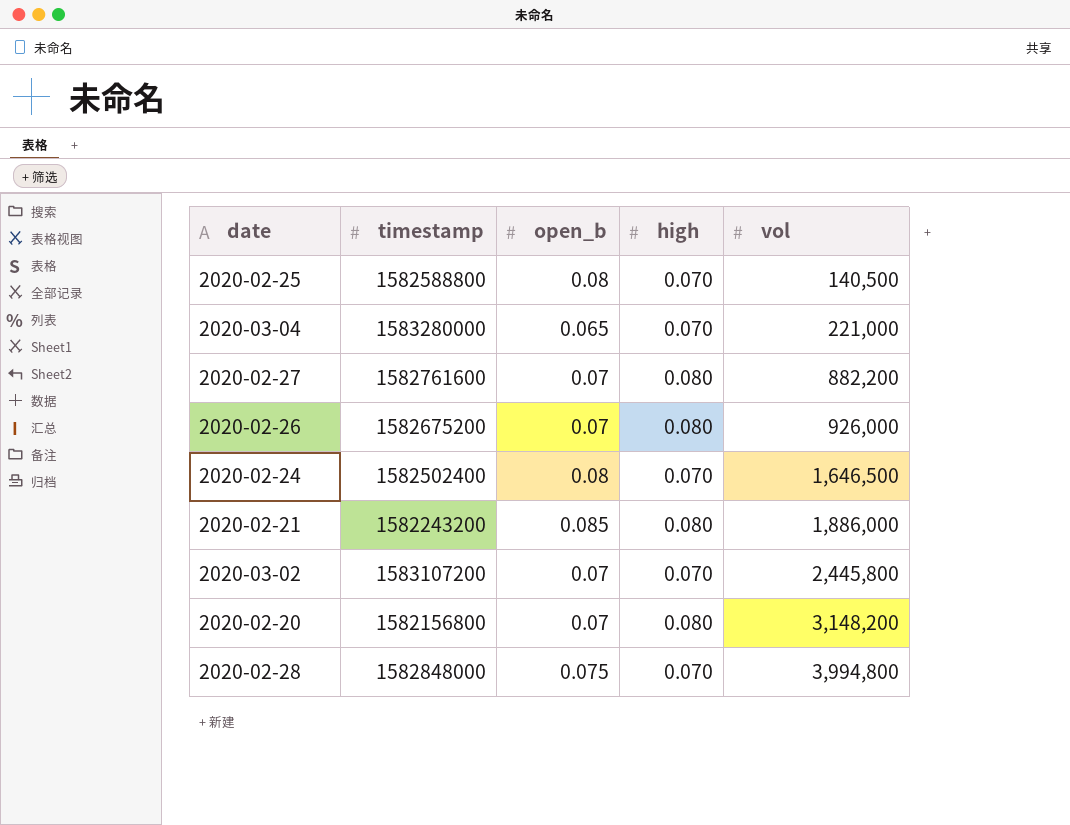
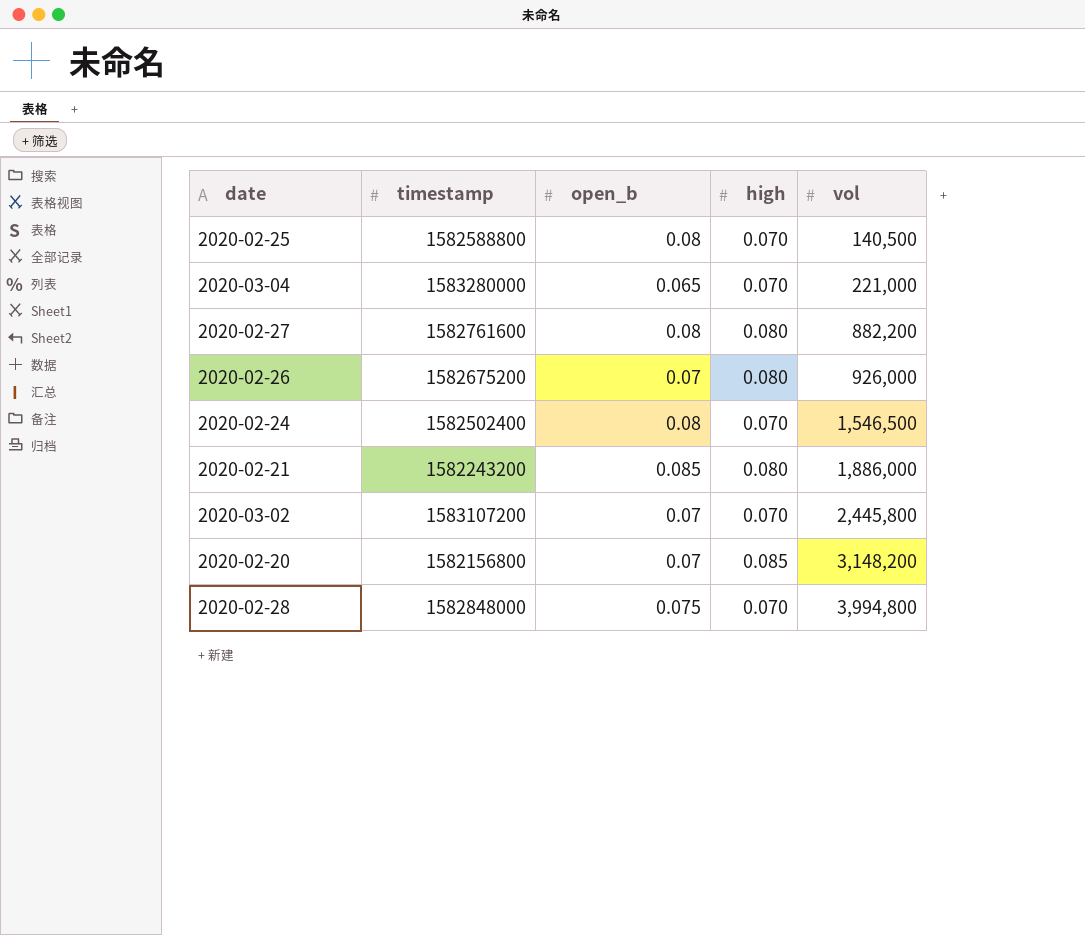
2020-02-27 | open_b: 0.07 -> 0.08
2020-02-24 | vol: 1,646,500 -> 1,546,500
2020-02-20 | high: 0.080 -> 0.085

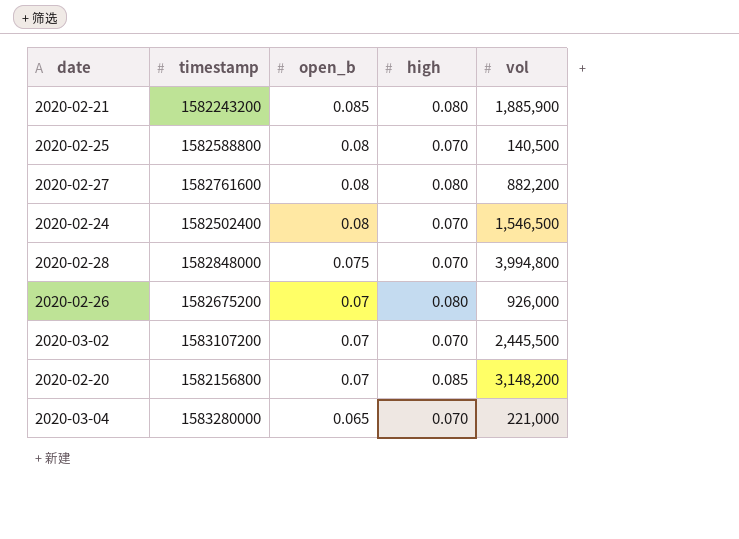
row order: vol ascending -> open_b descending
2020-02-21 | vol: 1,886,000 -> 1,885,900
2020-03-02 | vol: 2,445,800 -> 2,445,500

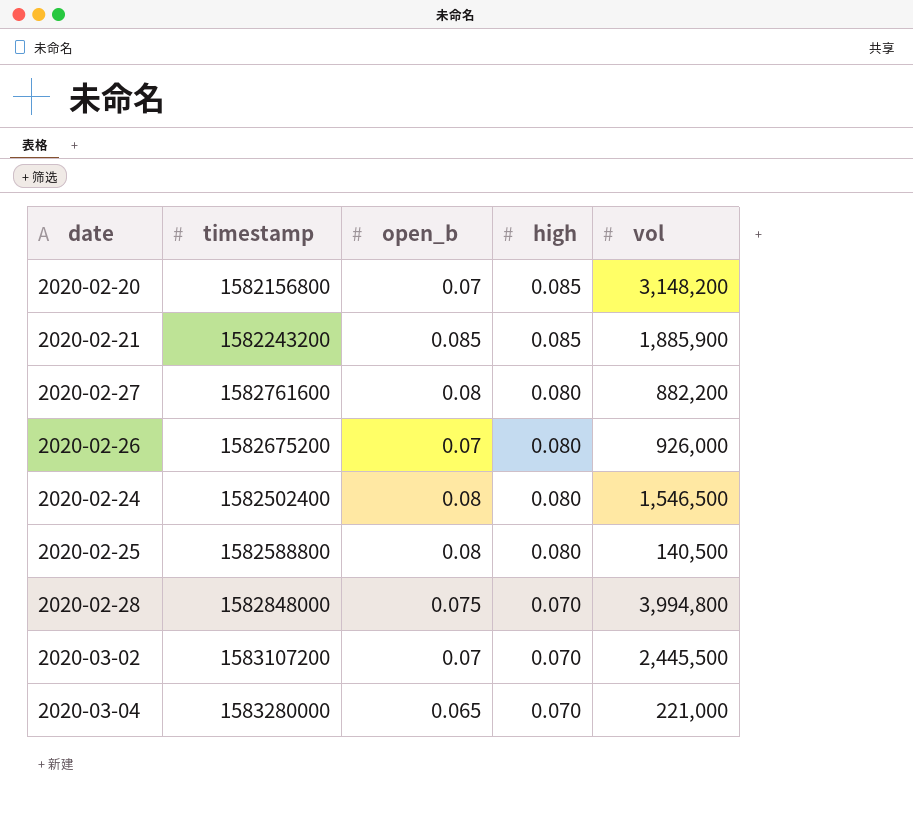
row order: open_b descending -> high descending
2020-02-21 | high: 0.080 -> 0.085
2020-02-24 | high: 0.070 -> 0.080
2020-02-25 | high: 0.070 -> 0.080

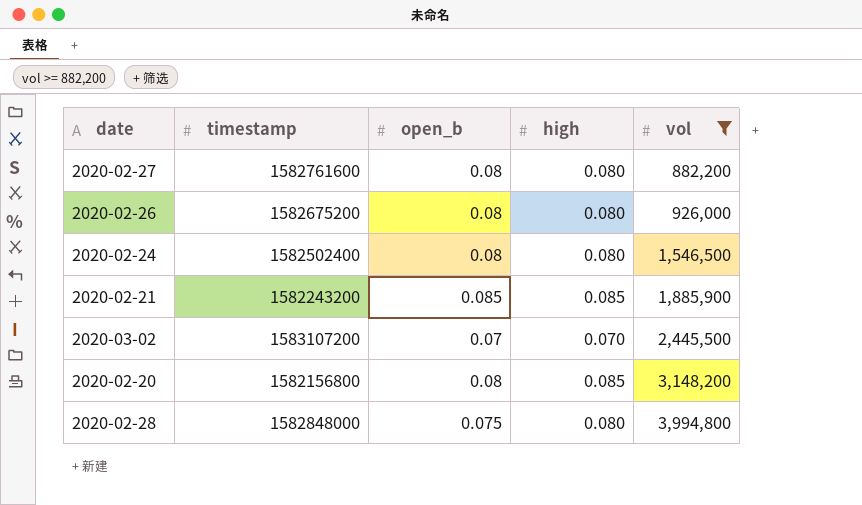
filter: none -> vol >= 882,200
row order: high descending -> vol ascending
2020-02-26 | open_b: 0.07 -> 0.08
2020-02-20 | open_b: 0.07 -> 0.08
2020-02-28 | high: 0.070 -> 0.080

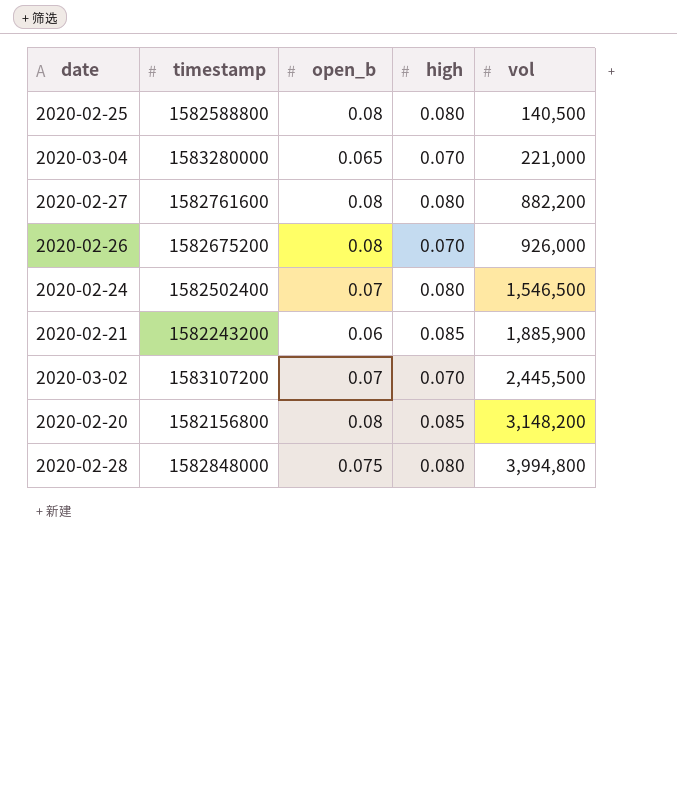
filter: vol >= 882,200 -> none
2020-02-26 | high: 0.080 -> 0.070
2020-02-24 | open_b: 0.08 -> 0.07
2020-02-21 | open_b: 0.085 -> 0.06

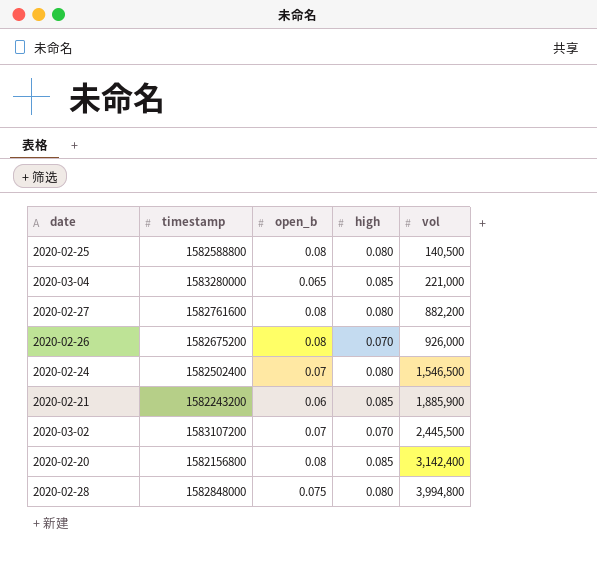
2020-03-04 | high: 0.070 -> 0.085
2020-02-20 | vol: 3,148,200 -> 3,142,400

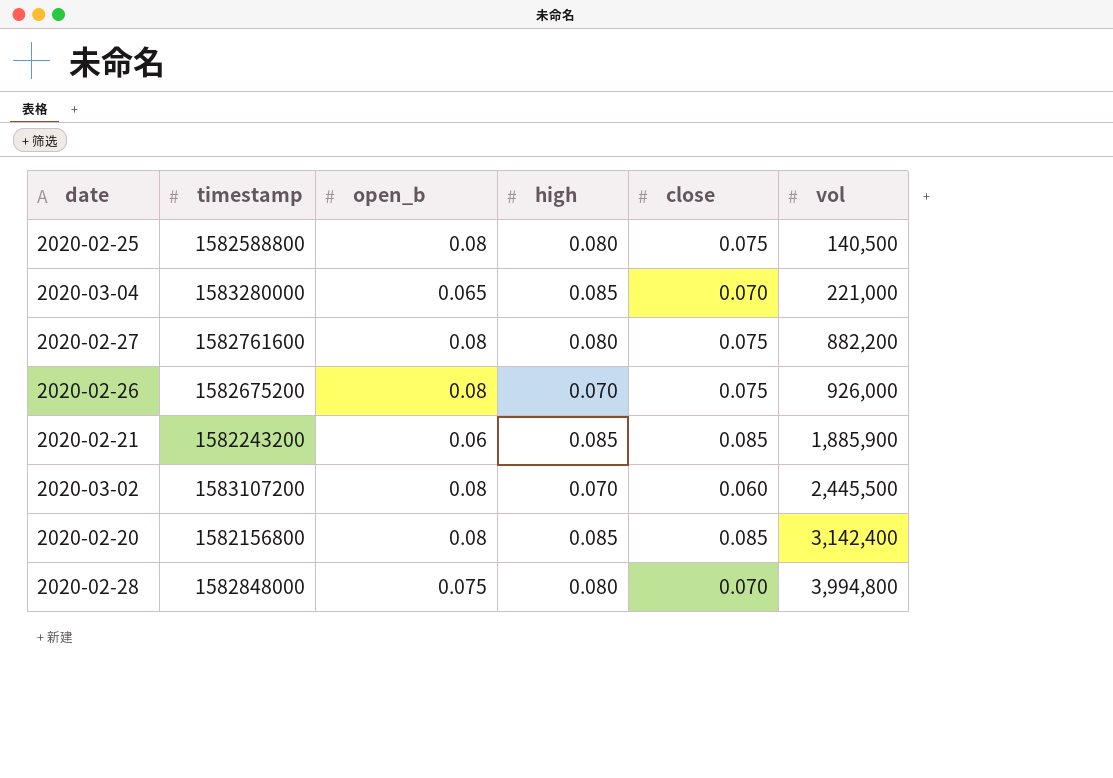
column close | position: none -> 5
row 2020-02-24: 1582502400 | 0.07 | 0.080 | 1,546,500 -> none
2020-03-02 | open_b: 0.07 -> 0.08

